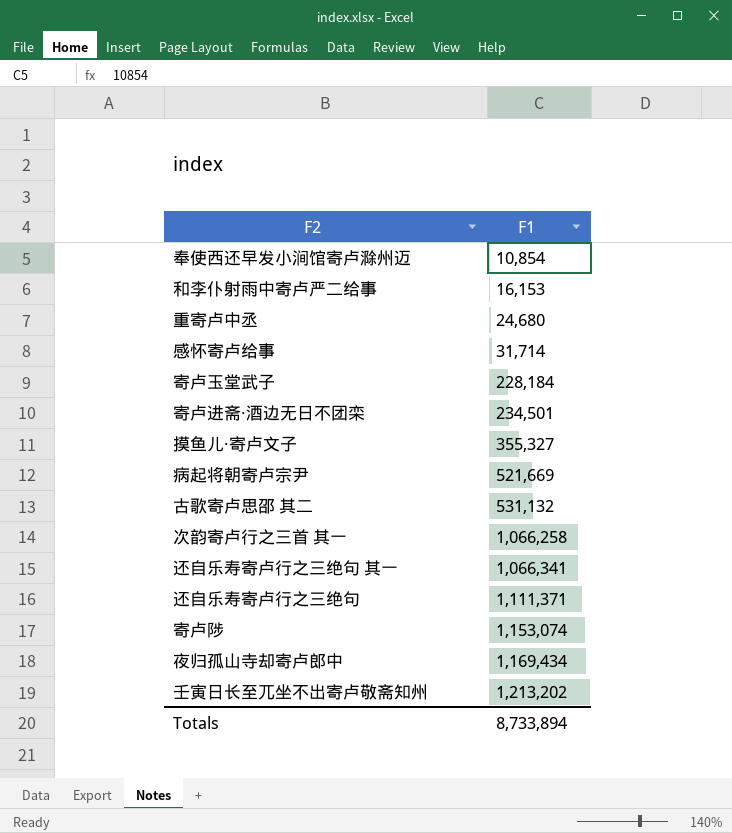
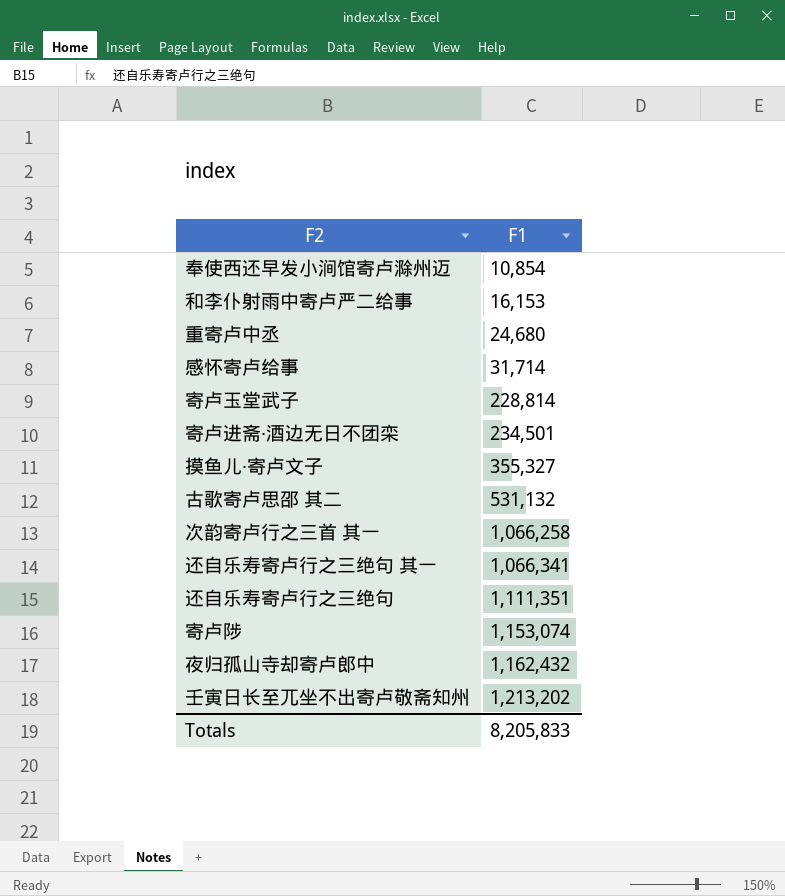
row 病起将朝寄卢宗尹: 521,669 -> none
寄卢玉堂武子 | F1: 228,184 -> 228,814
还自乐寿寄卢行之三绝句 | F1: 1,111,371 -> 1,111,351
夜归孤山寺却寄卢郎中 | F1: 1,169,434 -> 1,162,432
Totals | F1: 8,733,894 -> 8,205,833

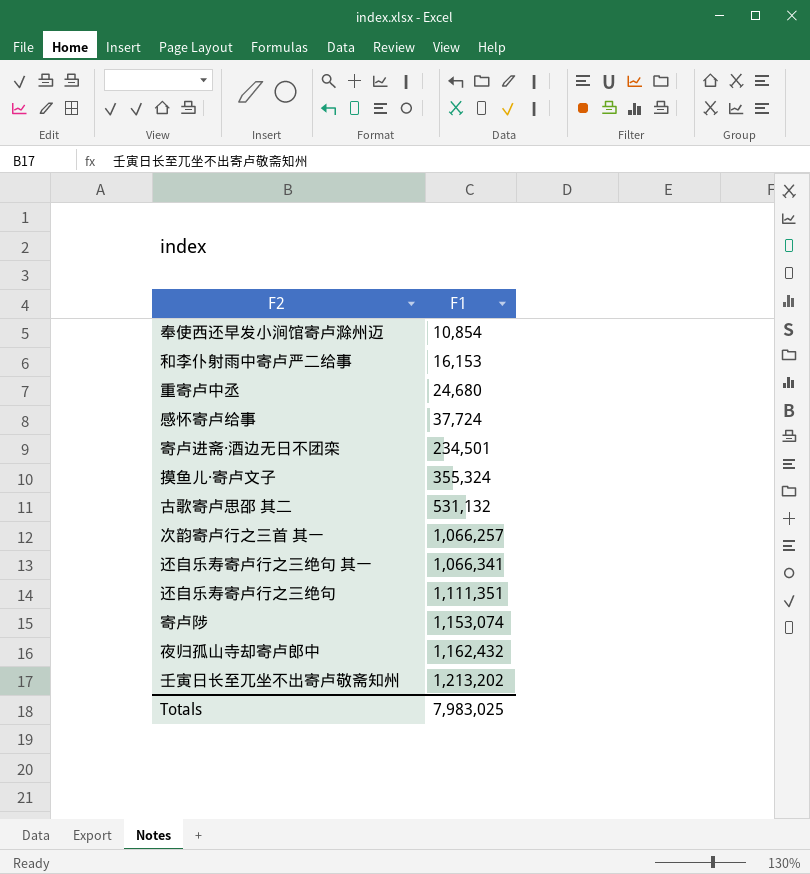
row 寄卢玉堂武子: 228,814 -> none
感怀寄卢给事 | F1: 31,714 -> 37,724
摸鱼儿·寄卢文子 | F1: 355,327 -> 355,324
次韵寄卢行之三首 其一 | F1: 1,066,258 -> 1,066,257
Totals | F1: 8,205,833 -> 7,983,025

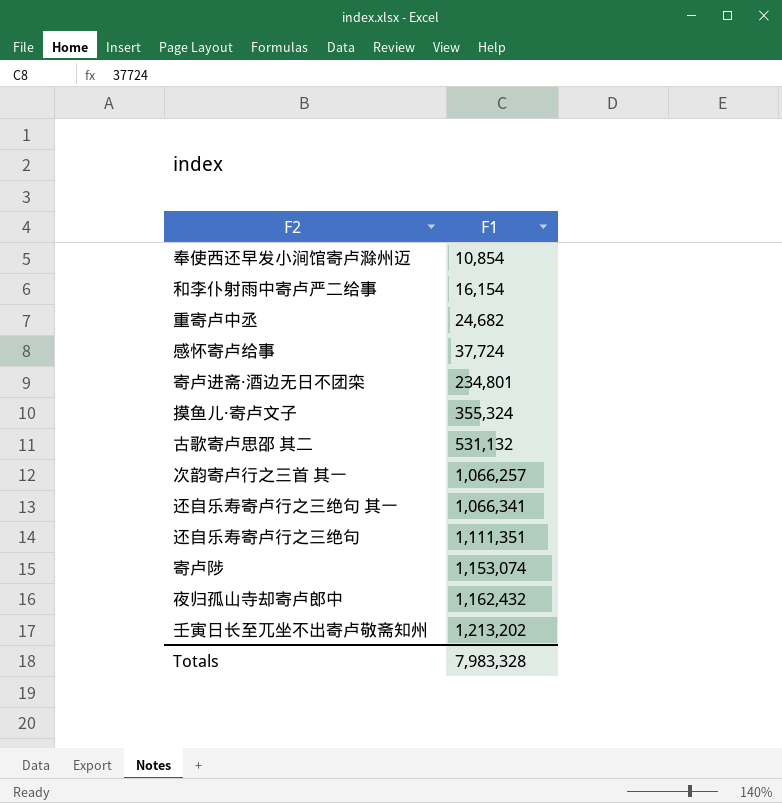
和李仆射雨中寄卢严二给事 | F1: 16,153 -> 16,154
重寄卢中丞 | F1: 24,680 -> 24,682
寄卢进斋·酒边无日不团栾 | F1: 234,501 -> 234,801
Totals | F1: 7,983,025 -> 7,983,328

